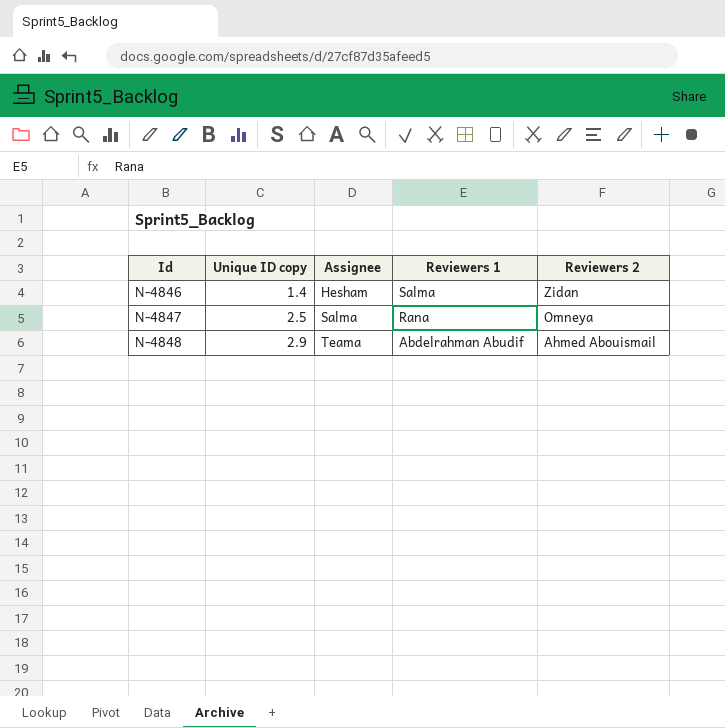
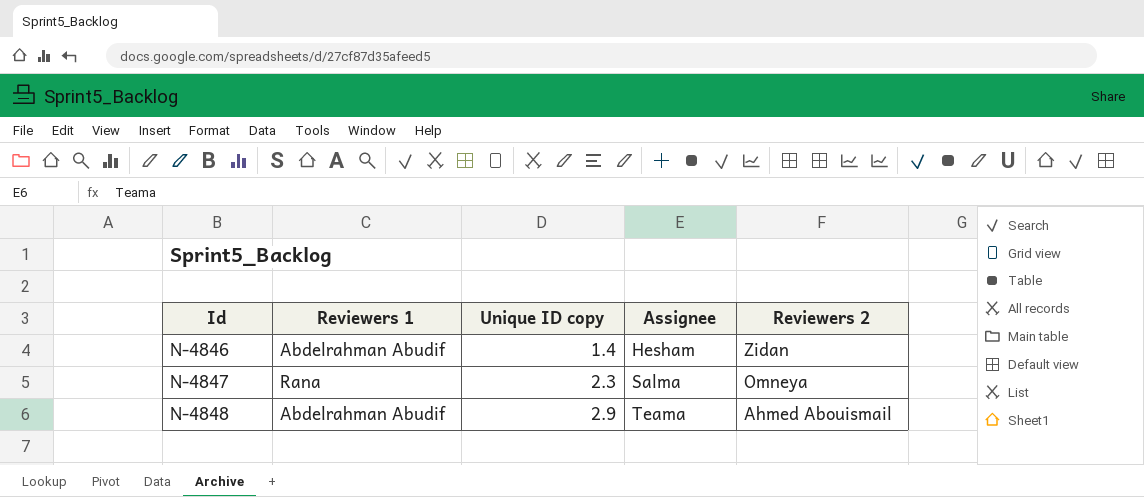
column Reviewers 1 | position: 4 -> 2
N-4846 | Reviewers 1: Salma -> Abdelrahman Abudif
N-4847 | Unique ID copy: 2.5 -> 2.3

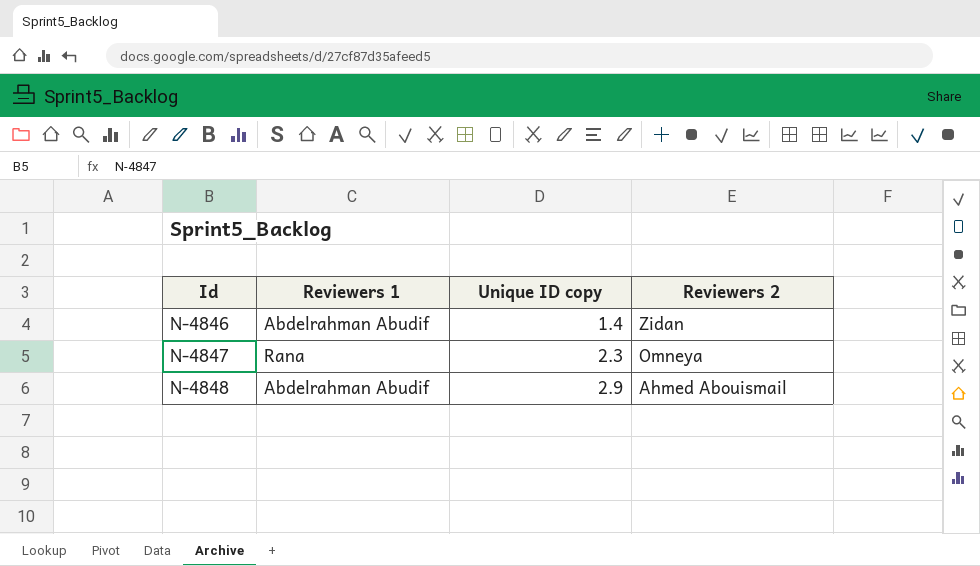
column Assignee | position: 4 -> none

